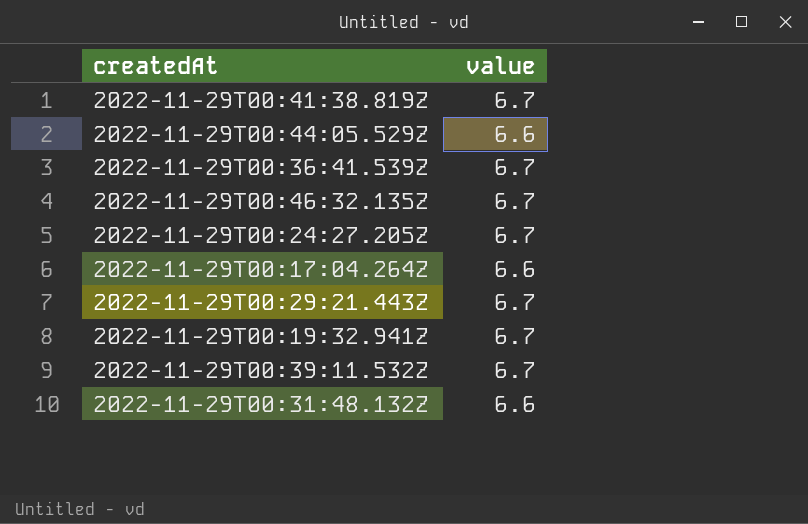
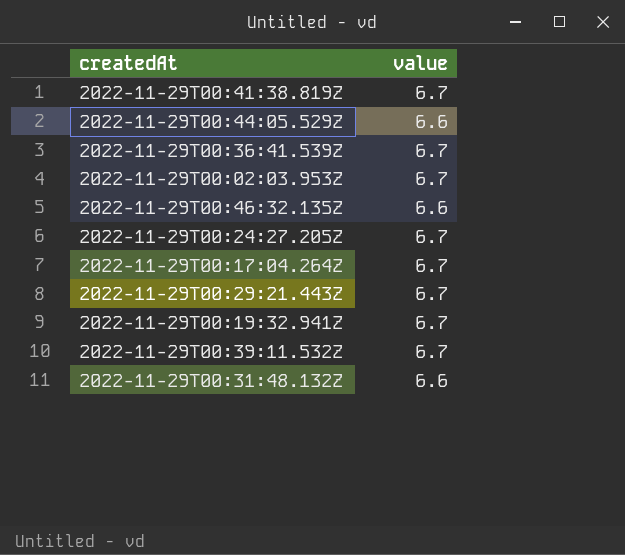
row 2022-11-29T00:02:03.953Z: none -> 6.7
2022-11-29T00:46:32.135Z | value: 6.7 -> 6.6
2022-11-29T00:17:04.264Z | value: 6.6 -> 6.7

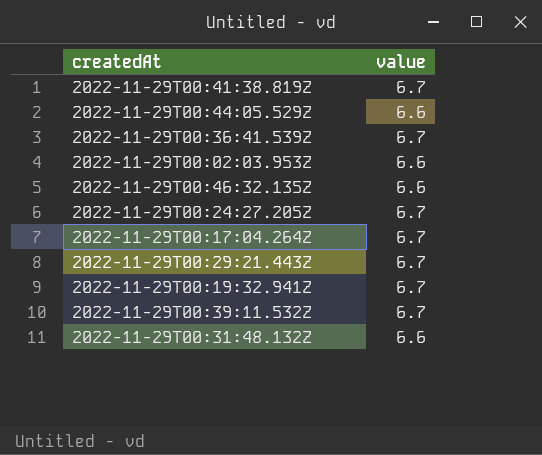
2022-11-29T00:02:03.953Z | value: 6.7 -> 6.6

